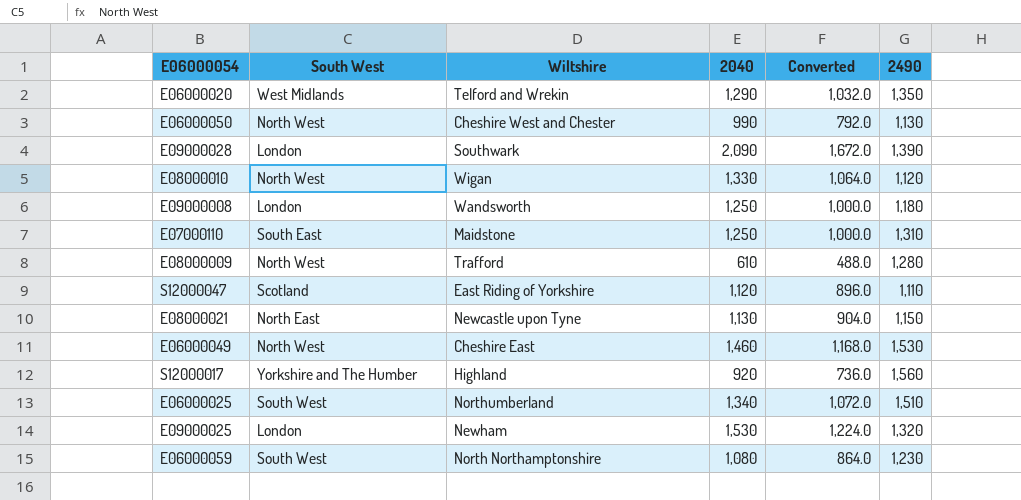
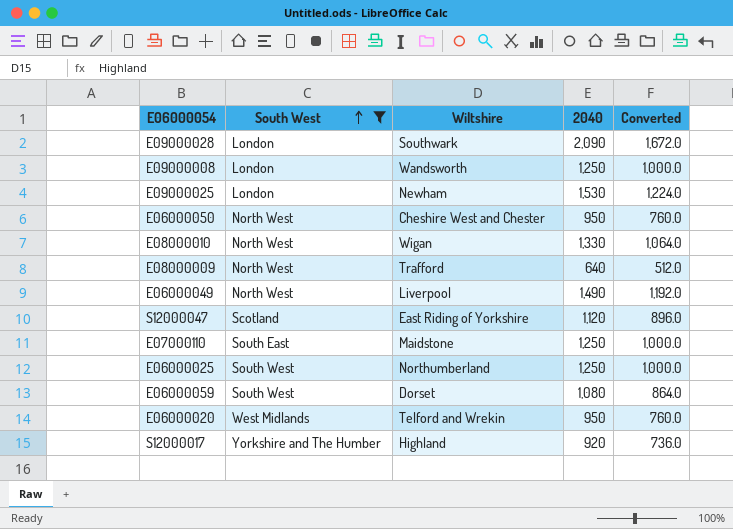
filter: none -> South West != North East
row order: none -> South West ascending
column 2490 | position: 6 -> none
E06000050 | 2040: 990 -> 950
E06000050 | Converted: 792.0 -> 760.0
E08000009 | 2040: 610 -> 640
E08000009 | Converted: 488.0 -> 512.0
E06000049 | Wiltshire: Cheshire East -> Liverpool
E06000049 | 2040: 1,460 -> 1,490
E06000049 | Converted: 1,168.0 -> 1,192.0
E06000025 | 2040: 1,340 -> 1,250
E06000025 | Converted: 1,072.0 -> 1,000.0
E06000059 | Wiltshire: North Northamptonshire -> Dorset
E06000020 | 2040: 1,290 -> 950
E06000020 | Converted: 1,032.0 -> 760.0

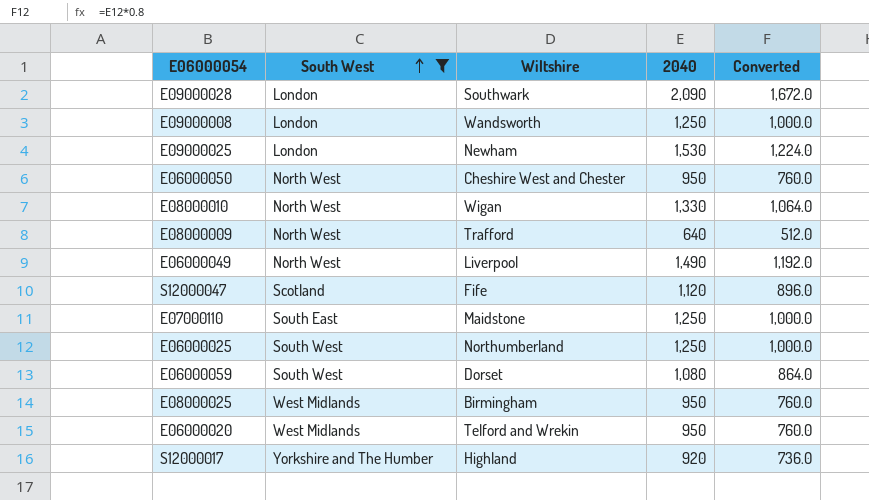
S12000047 | Wiltshire: East Riding of Yorkshire -> Fife
row E08000025: none -> West Midlands | Birmingham | 950 | 760.0

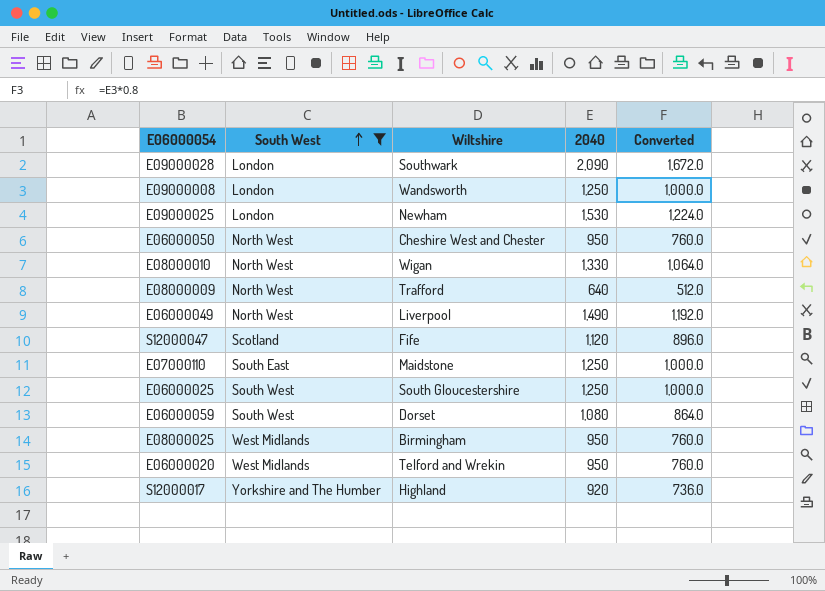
E06000025 | Wiltshire: Northumberland -> South Gloucestershire

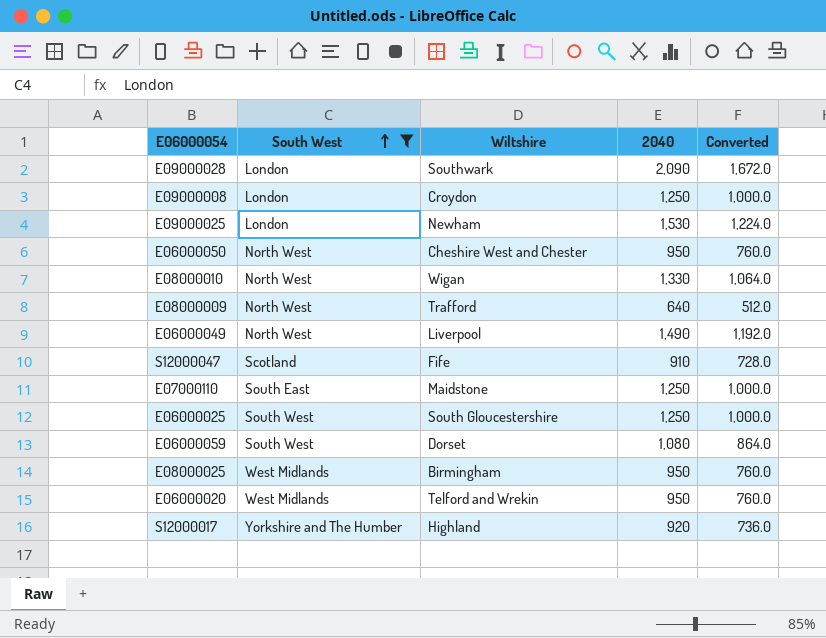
E09000008 | Wiltshire: Wandsworth -> Croydon
S12000047 | 2040: 1,120 -> 910
S12000047 | Converted: 896.0 -> 728.0

